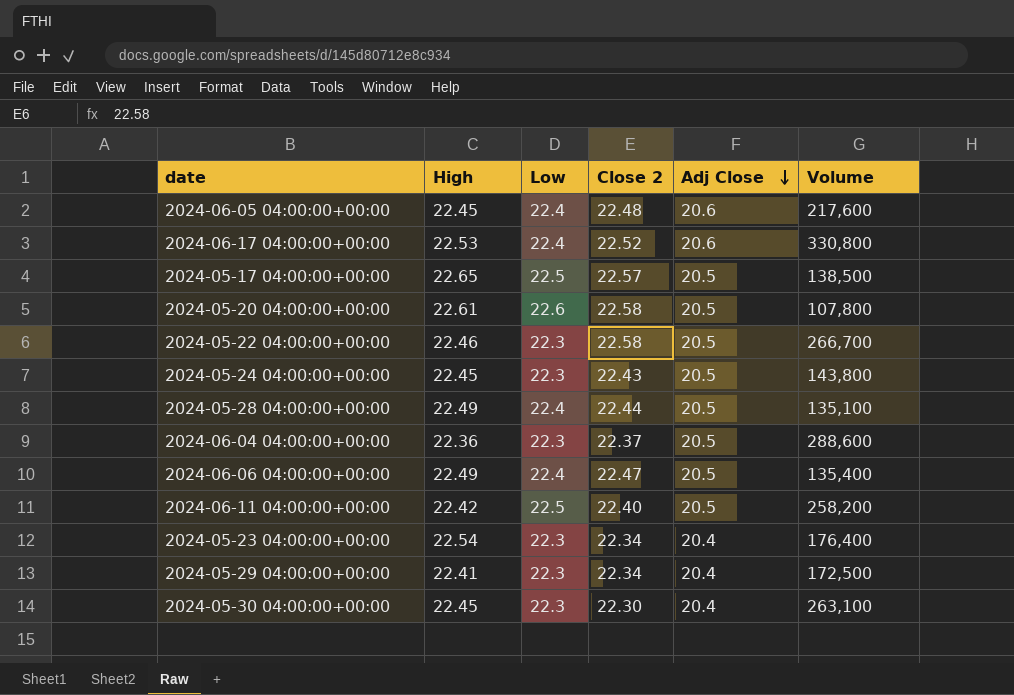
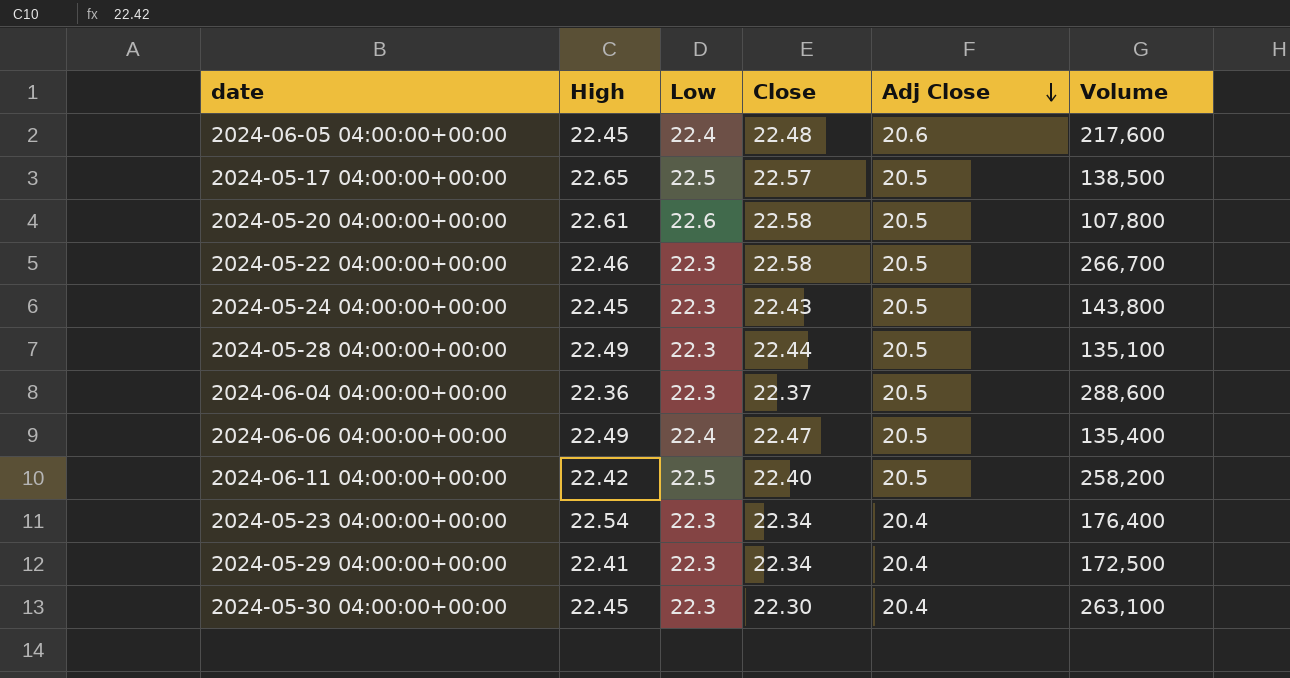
column name: Close 2 -> Close
row 2024-06-17 04:00:00+00:00: 22.53 | 22.4 | 22.52 | 20.6 | 330,800 -> none
2024-05-28 04:00:00+00:00 | Low: 22.4 -> 22.3

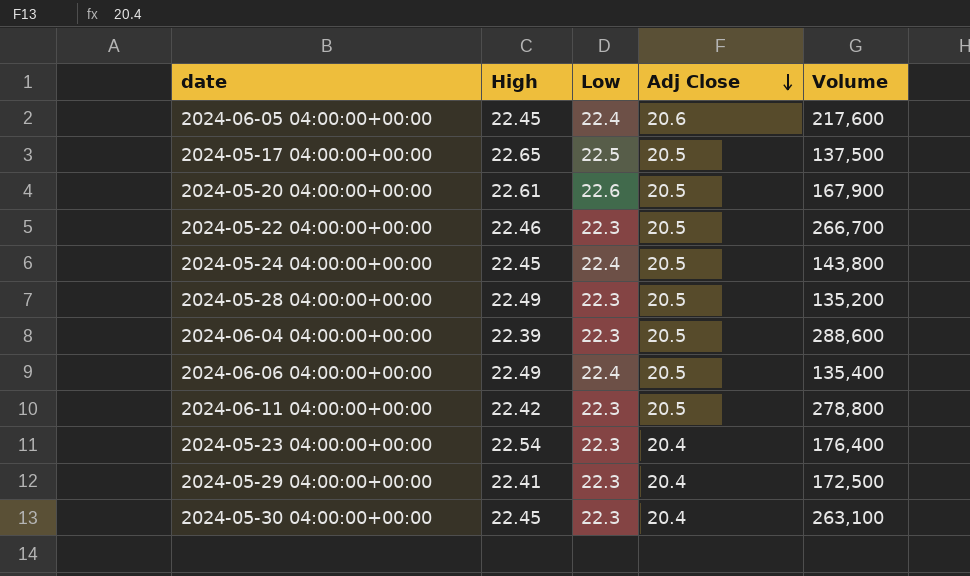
column Close | position: 4 -> none
2024-05-17 04:00:00+00:00 | Volume: 138,500 -> 137,500
2024-05-20 04:00:00+00:00 | Volume: 107,800 -> 167,900
2024-05-24 04:00:00+00:00 | Low: 22.3 -> 22.4
2024-05-28 04:00:00+00:00 | Volume: 135,100 -> 135,200
2024-06-04 04:00:00+00:00 | High: 22.36 -> 22.39
2024-06-11 04:00:00+00:00 | Low: 22.5 -> 22.3
2024-06-11 04:00:00+00:00 | Volume: 258,200 -> 278,800

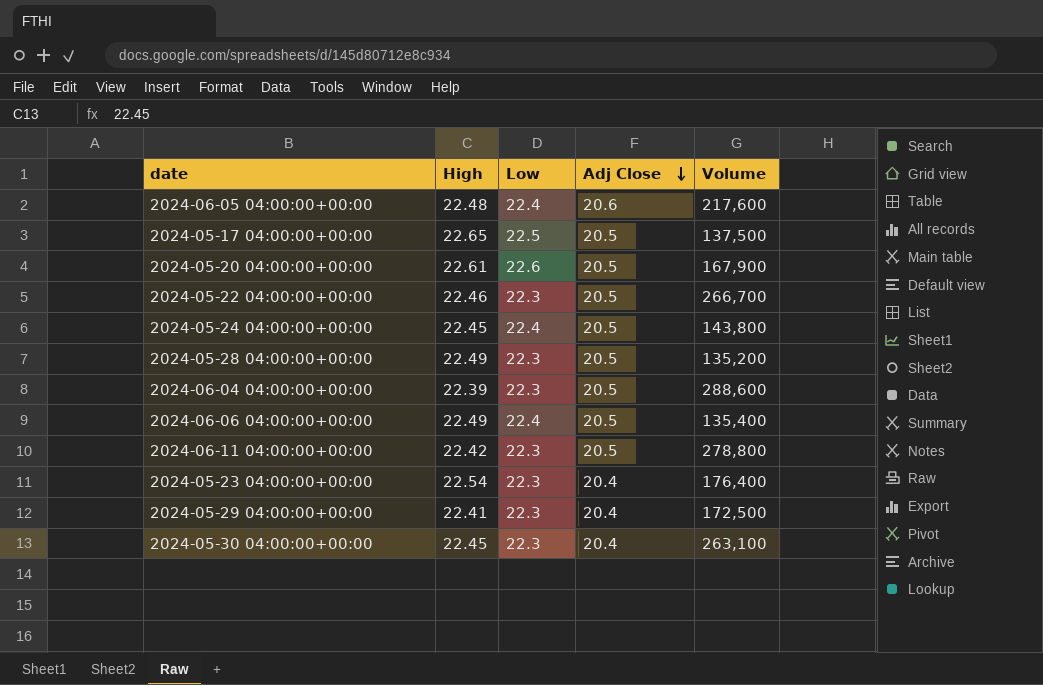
2024-06-05 04:00:00+00:00 | High: 22.45 -> 22.48

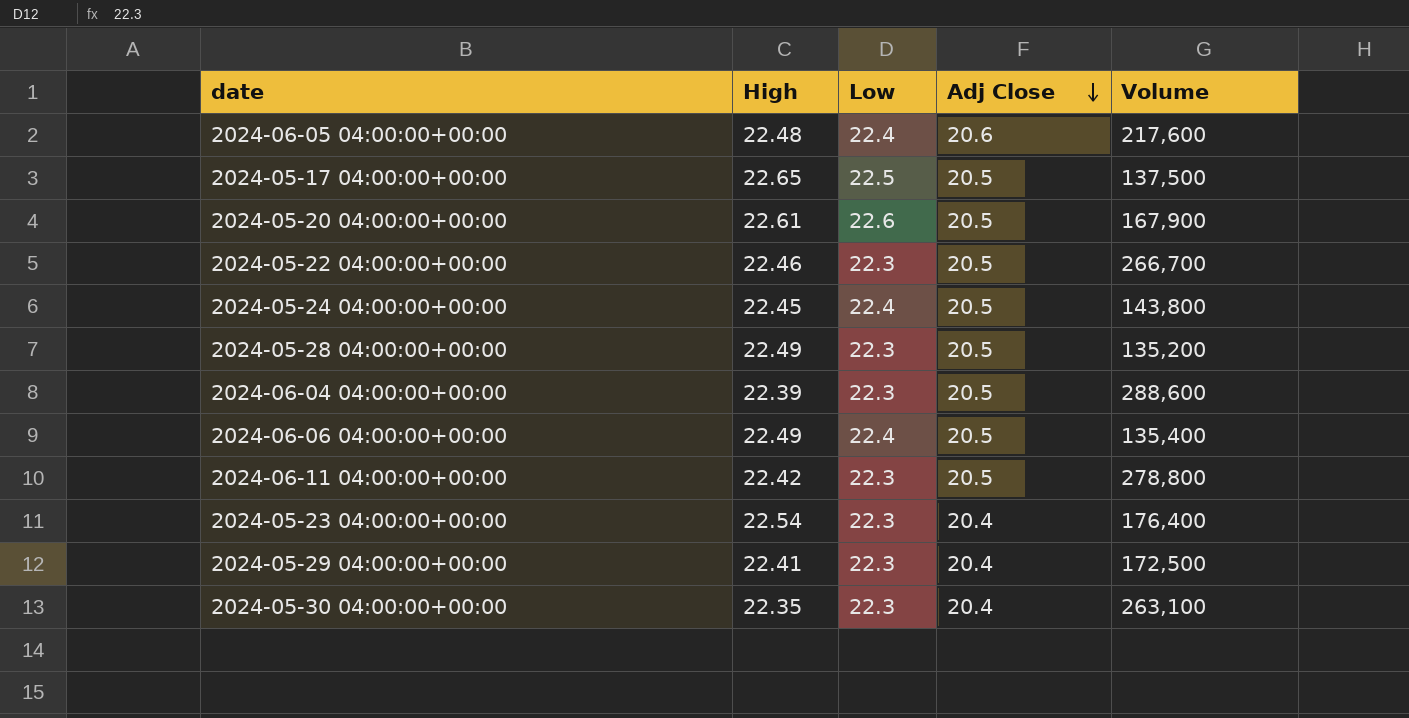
2024-05-30 04:00:00+00:00 | High: 22.45 -> 22.35

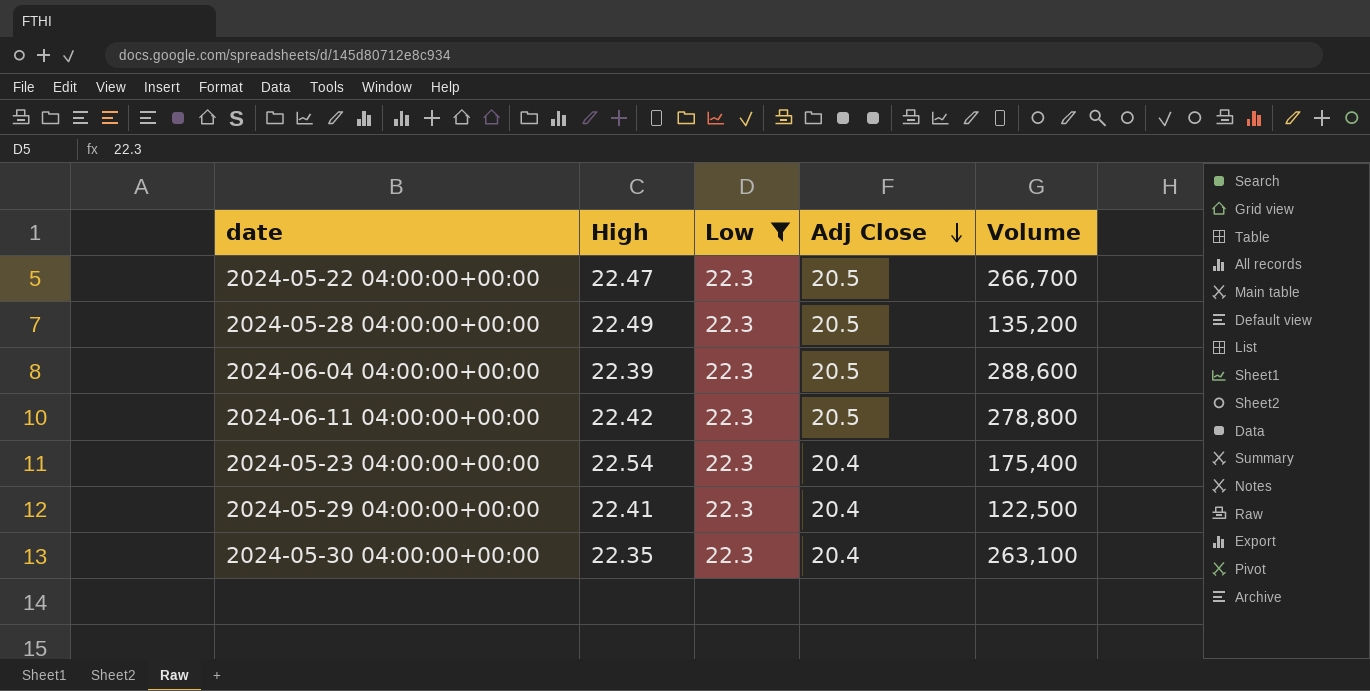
filter: none -> Low = 22.3
2024-05-22 04:00:00+00:00 | High: 22.46 -> 22.47
2024-05-23 04:00:00+00:00 | Volume: 176,400 -> 175,400
2024-05-29 04:00:00+00:00 | Volume: 172,500 -> 122,500

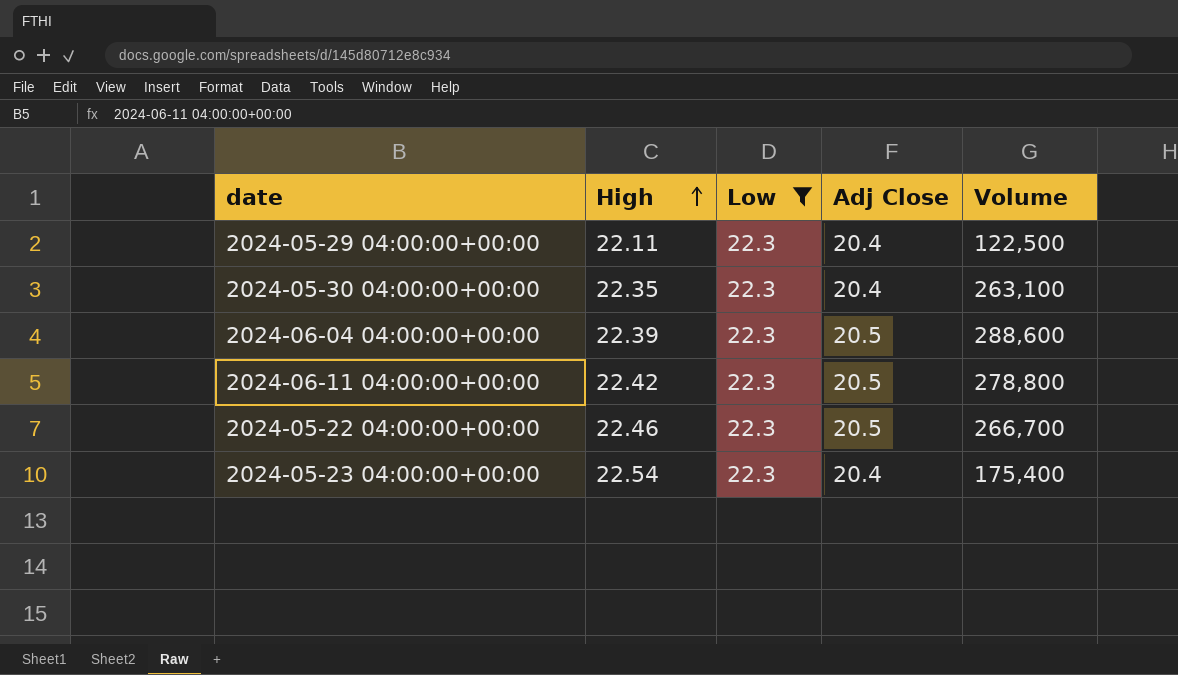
row order: Adj Close descending -> High ascending
row 2024-05-28 04:00:00+00:00: 22.49 | 22.3 | 20.5 | 135,200 -> none
2024-05-29 04:00:00+00:00 | High: 22.41 -> 22.11
2024-05-22 04:00:00+00:00 | High: 22.47 -> 22.46

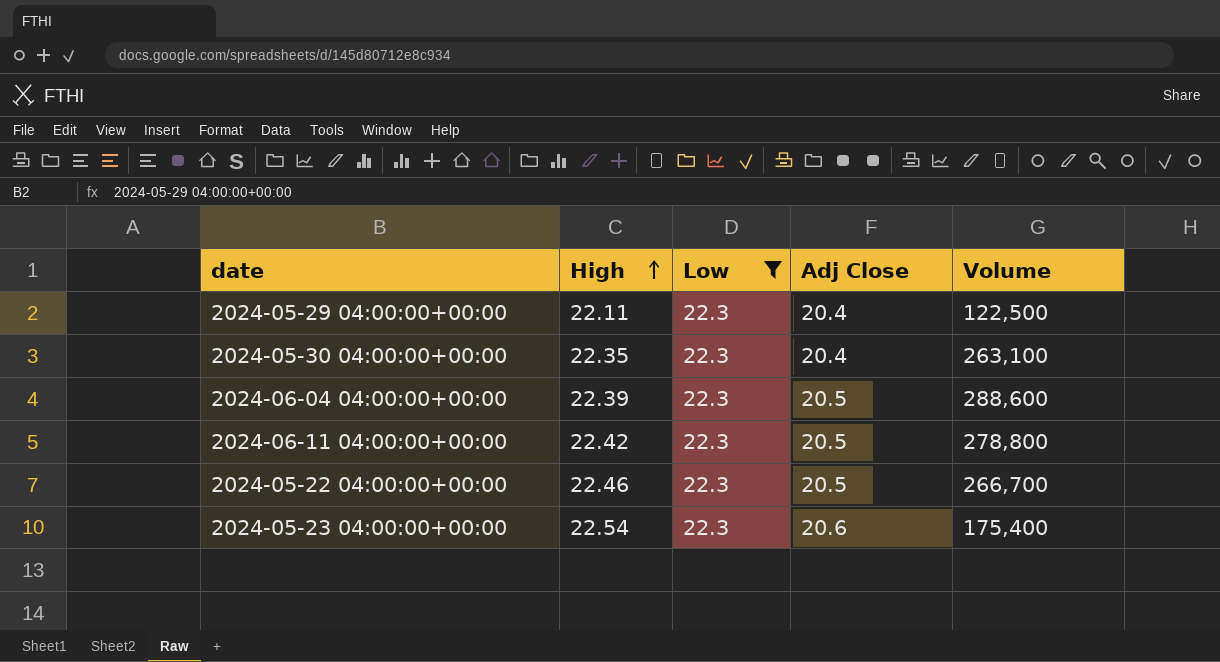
2024-05-23 04:00:00+00:00 | Adj Close: 20.4 -> 20.6

